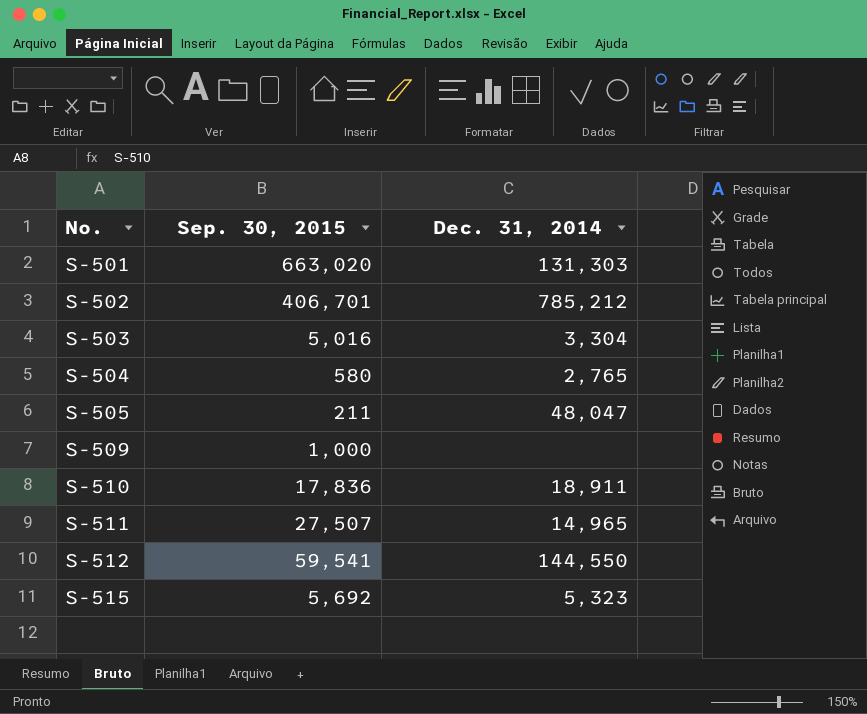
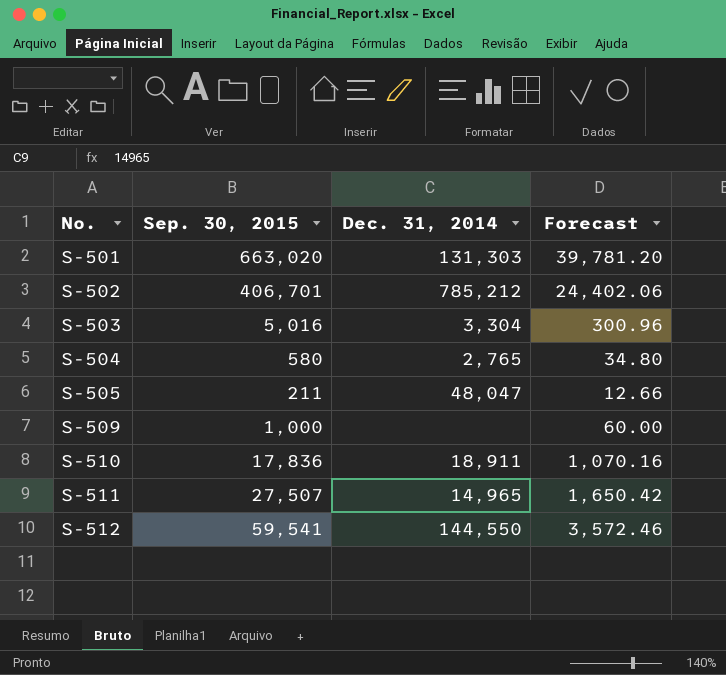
column Forecast | formula: none -> [Sep. 30, 2015] * 0.06
row S-515: 5,692 | 5,323 -> none

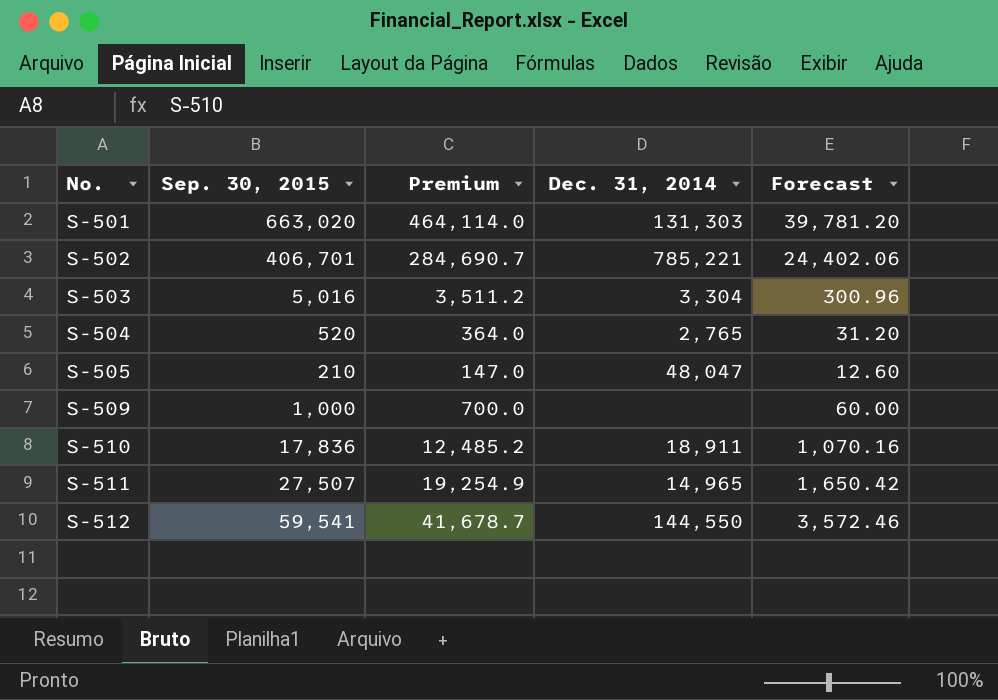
column Premium | formula: none -> [Sep. 30, 2015] * 0.7
S-502 | Dec. 31, 2014: 785,212 -> 785,221
S-504 | Sep. 30, 2015: 580 -> 520
S-504 | Forecast: 34.80 -> 31.20
S-505 | Sep. 30, 2015: 211 -> 210
S-505 | Forecast: 12.66 -> 12.60

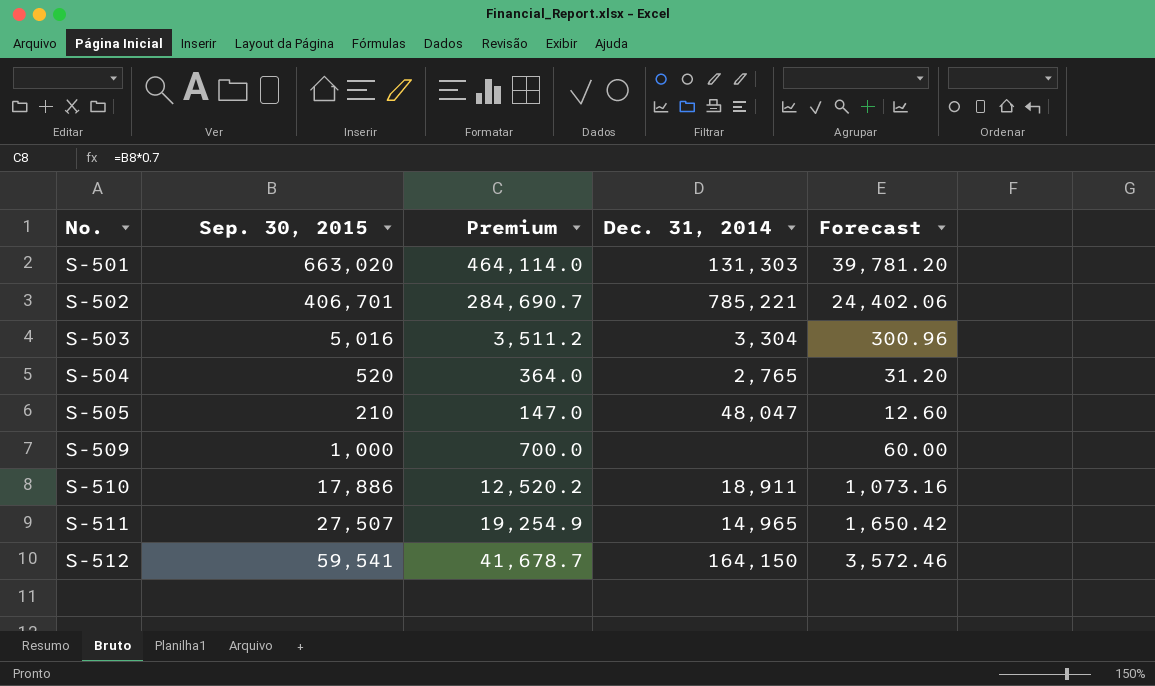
S-510 | Sep. 30, 2015: 17,836 -> 17,886
S-510 | Premium: 12,485.2 -> 12,520.2
S-510 | Forecast: 1,070.16 -> 1,073.16
S-512 | Dec. 31, 2014: 144,550 -> 164,150

